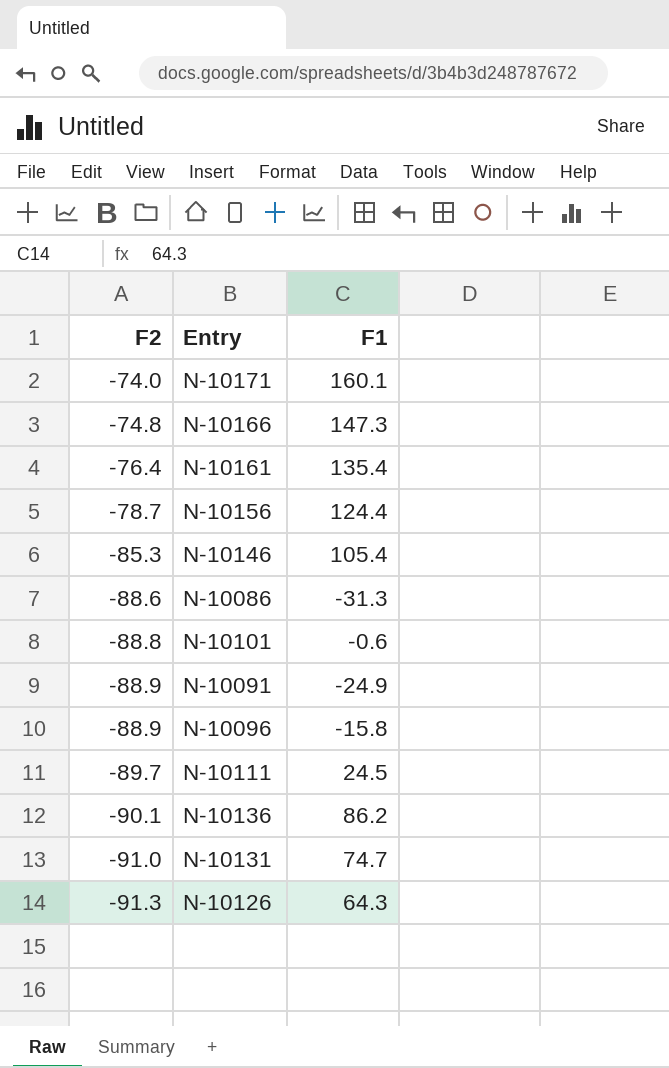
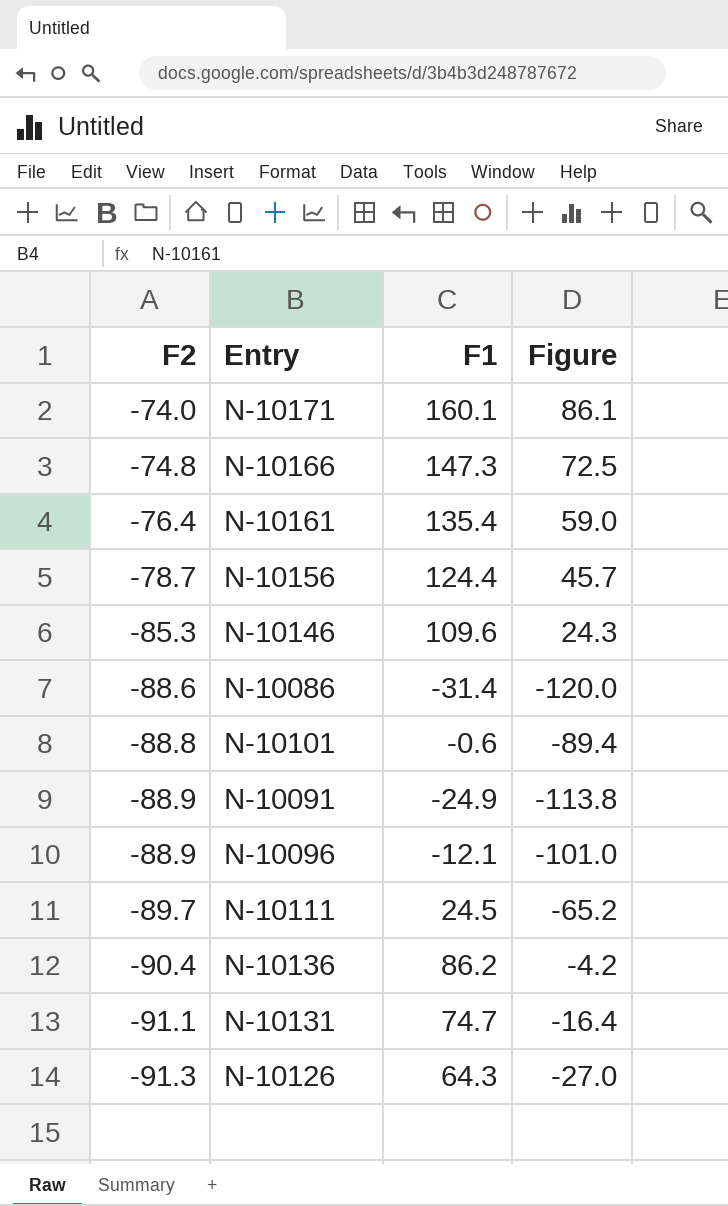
column Figure | formula: none -> [F2] + [F1]
N-10146 | F1: 105.4 -> 109.6
N-10086 | F1: -31.3 -> -31.4
N-10096 | F1: -15.8 -> -12.1
N-10136 | F2: -90.1 -> -90.4
N-10131 | F2: -91.0 -> -91.1

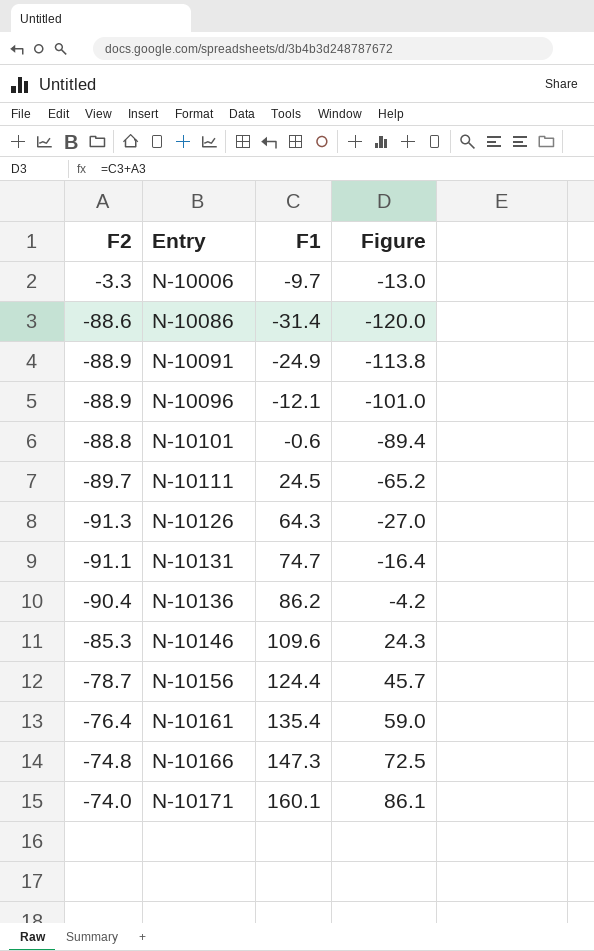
row order: F2 descending -> Entry ascending
row N-10006: none -> -3.3 | -9.7 | -13.0

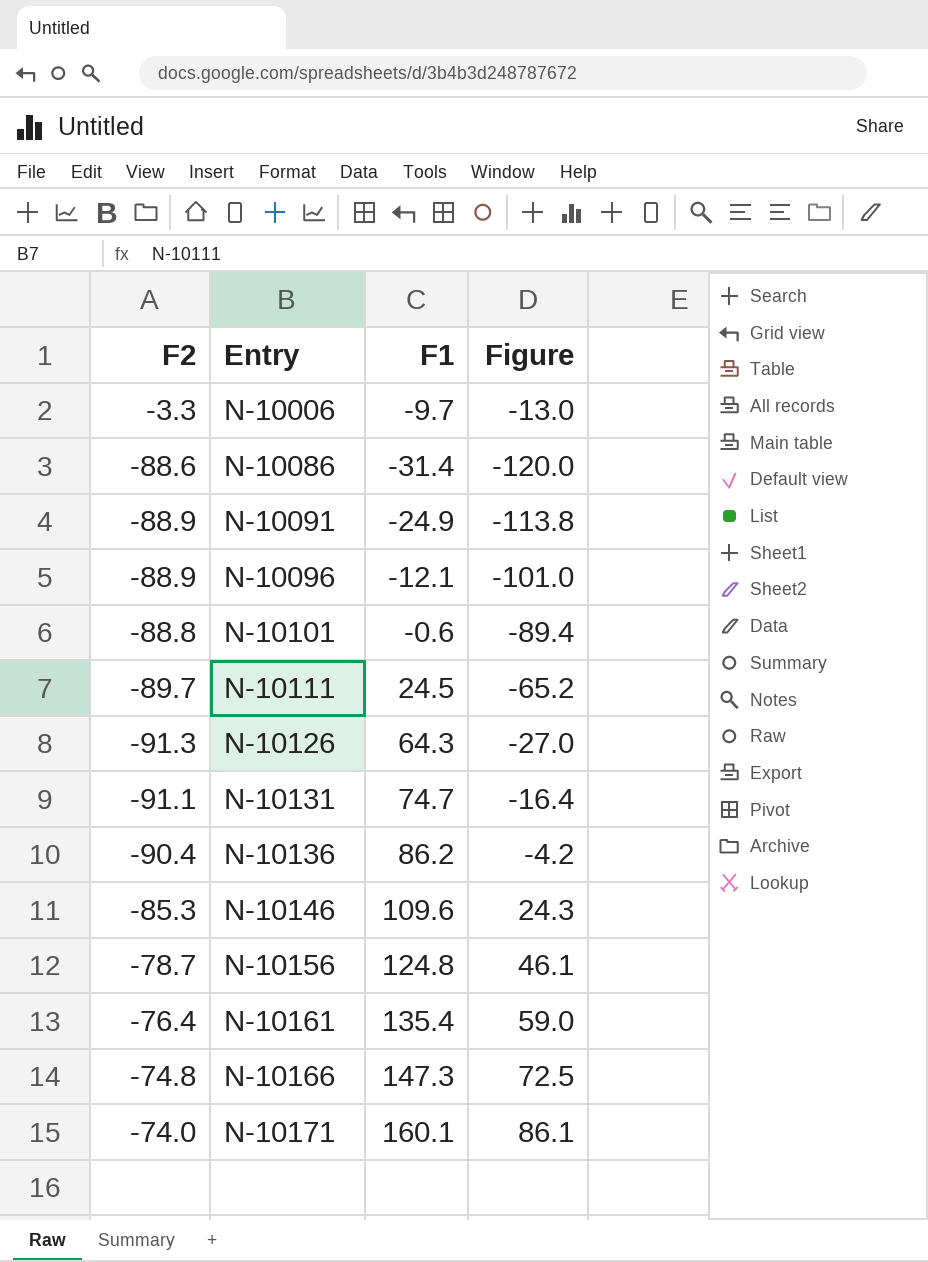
N-10156 | F1: 124.4 -> 124.8
N-10156 | Figure: 45.7 -> 46.1

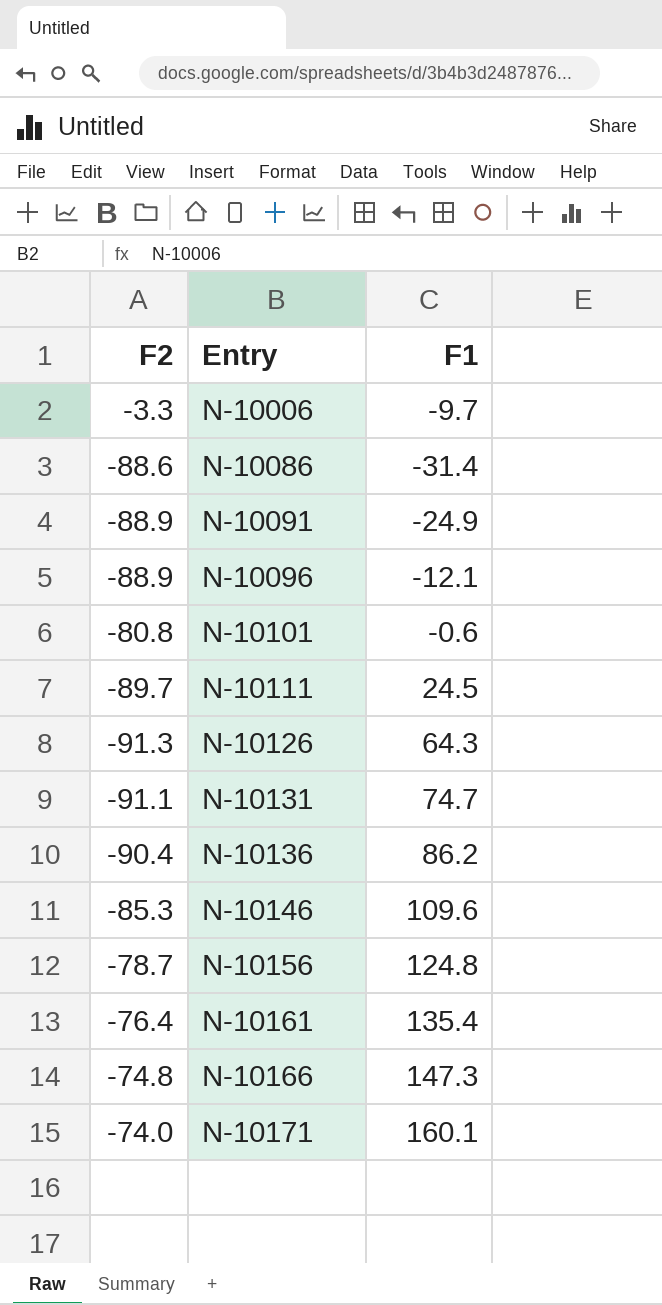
column Figure | formula: [F2] + [F1] -> none
N-10101 | F2: -88.8 -> -80.8

